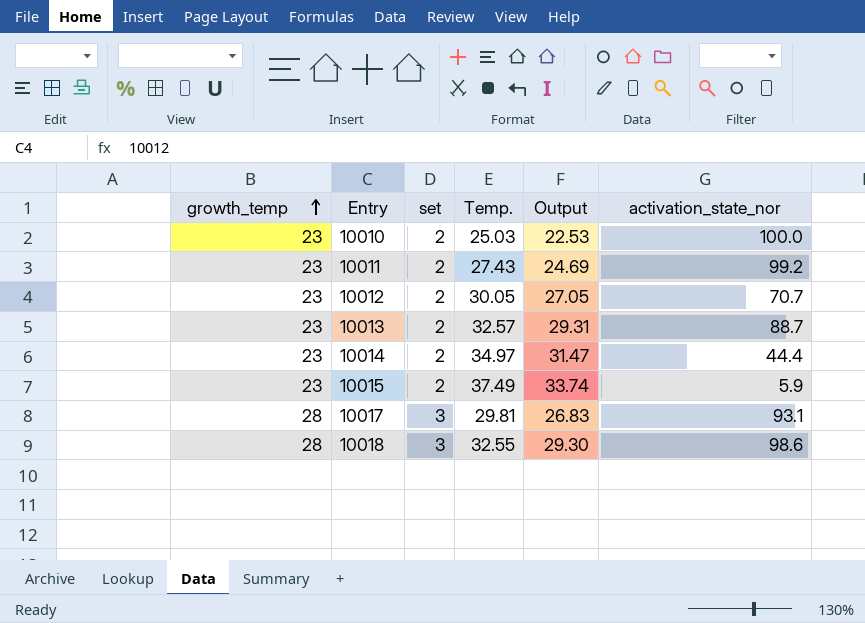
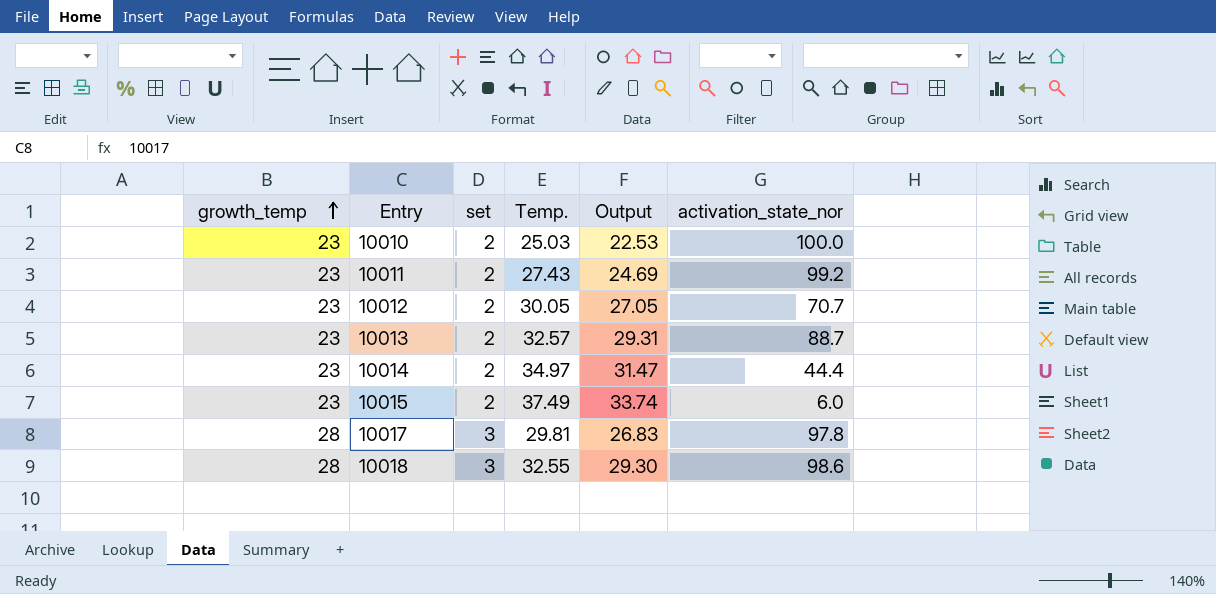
10015 | activation_state_nor: 5.9 -> 6.0
10017 | activation_state_nor: 93.1 -> 97.8

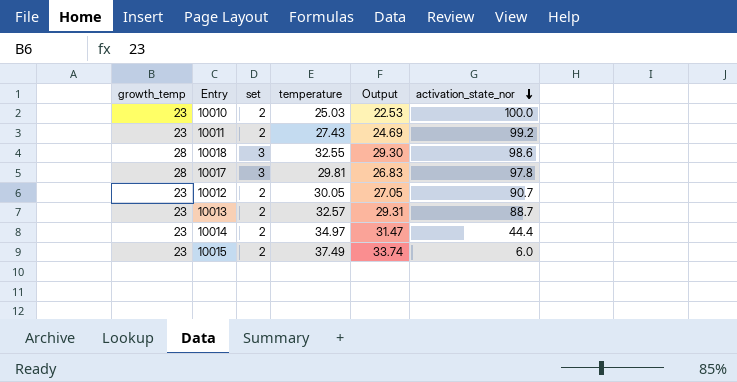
row order: growth_temp ascending -> activation_state_nor descending
column name: Temp. -> temperature
10012 | activation_state_nor: 70.7 -> 90.7

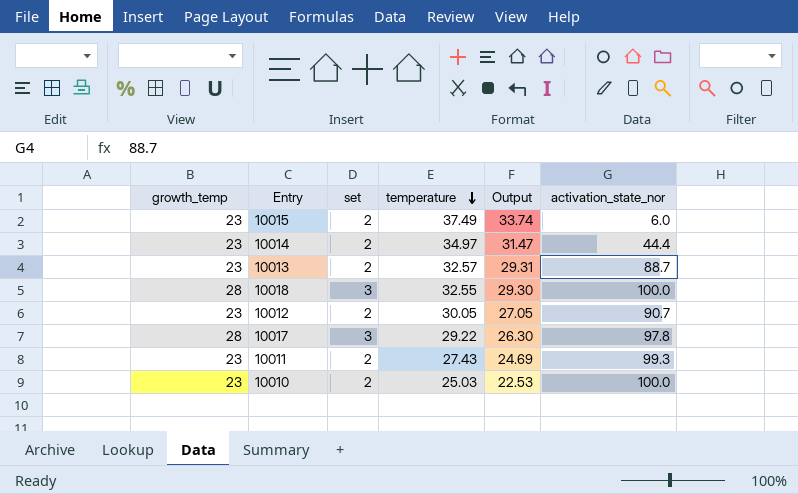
row order: activation_state_nor descending -> temperature descending
10018 | activation_state_nor: 98.6 -> 100.0
10017 | temperature: 29.81 -> 29.22
10017 | Output: 26.83 -> 26.30
10011 | activation_state_nor: 99.2 -> 99.3

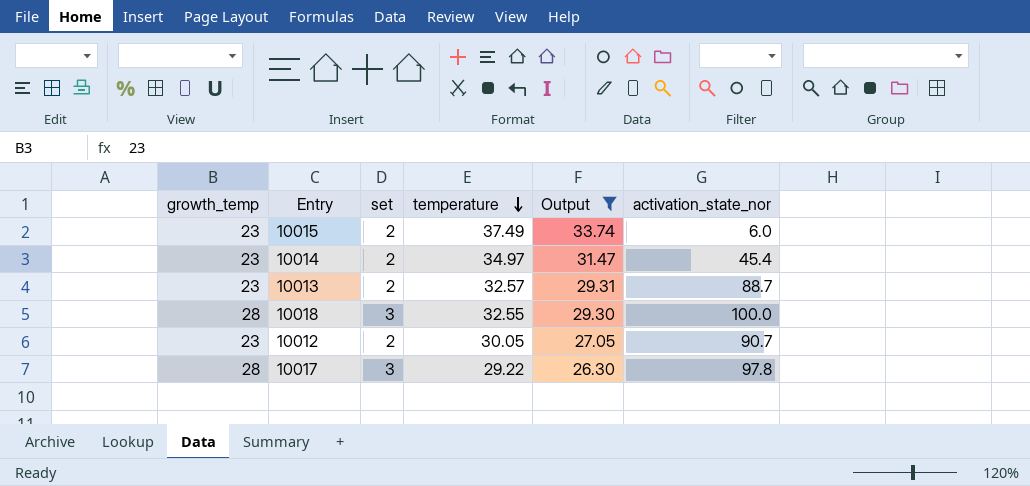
filter: none -> Output >= 26.30
10014 | activation_state_nor: 44.4 -> 45.4

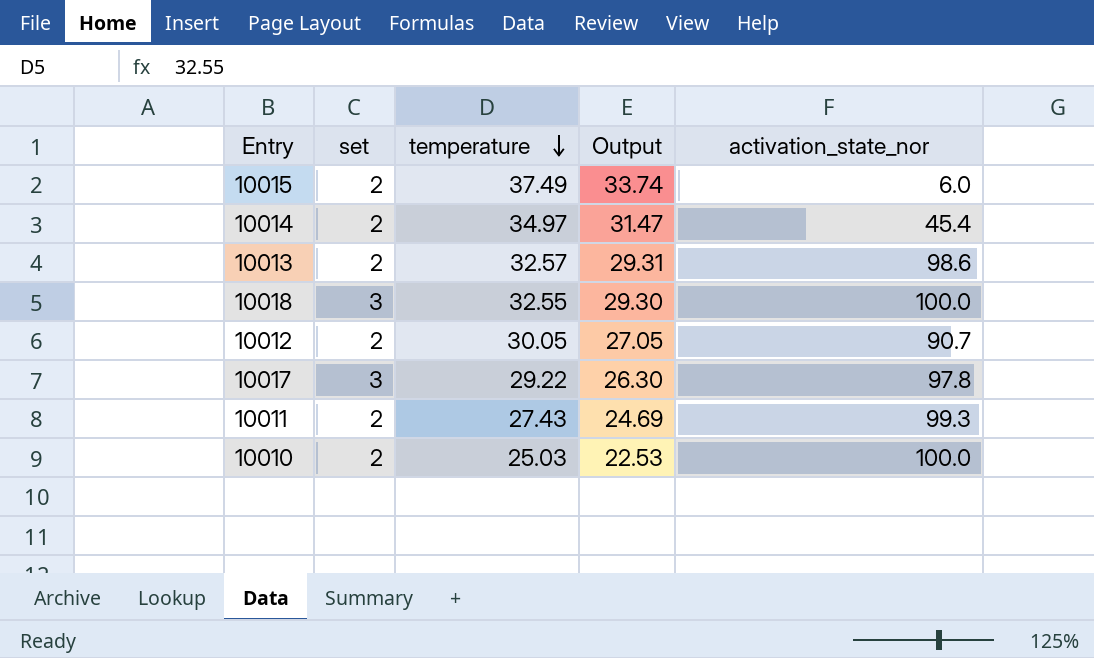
filter: Output >= 26.30 -> none
column growth_temp | position: 1 -> none
10013 | activation_state_nor: 88.7 -> 98.6

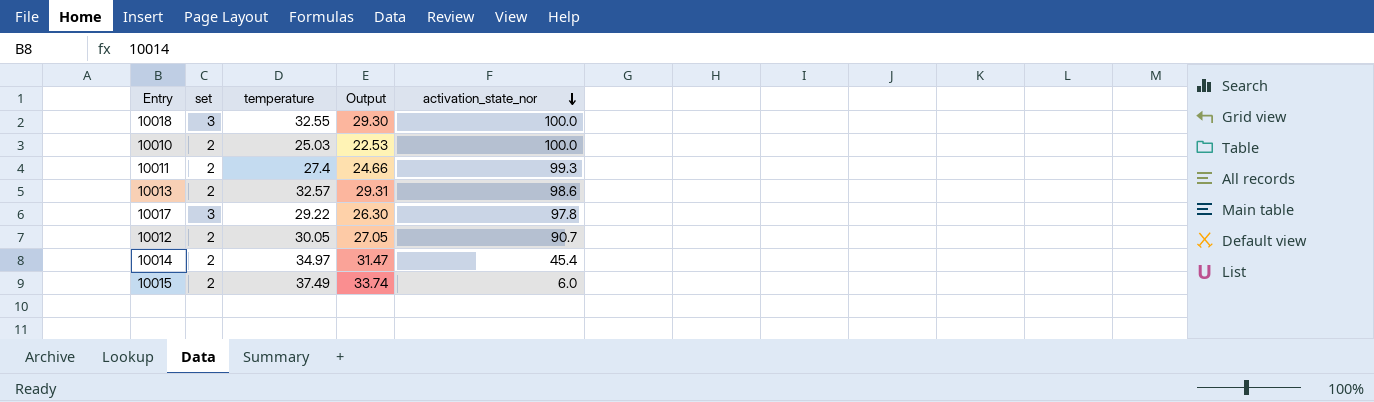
row order: temperature descending -> activation_state_nor descending
10011 | temperature: 27.43 -> 27.4
10011 | Output: 24.69 -> 24.66

